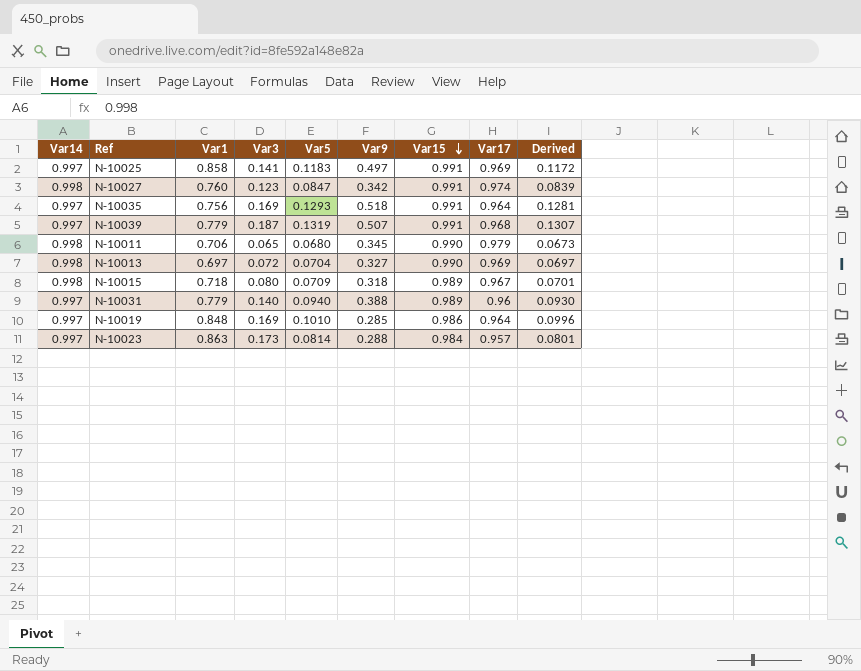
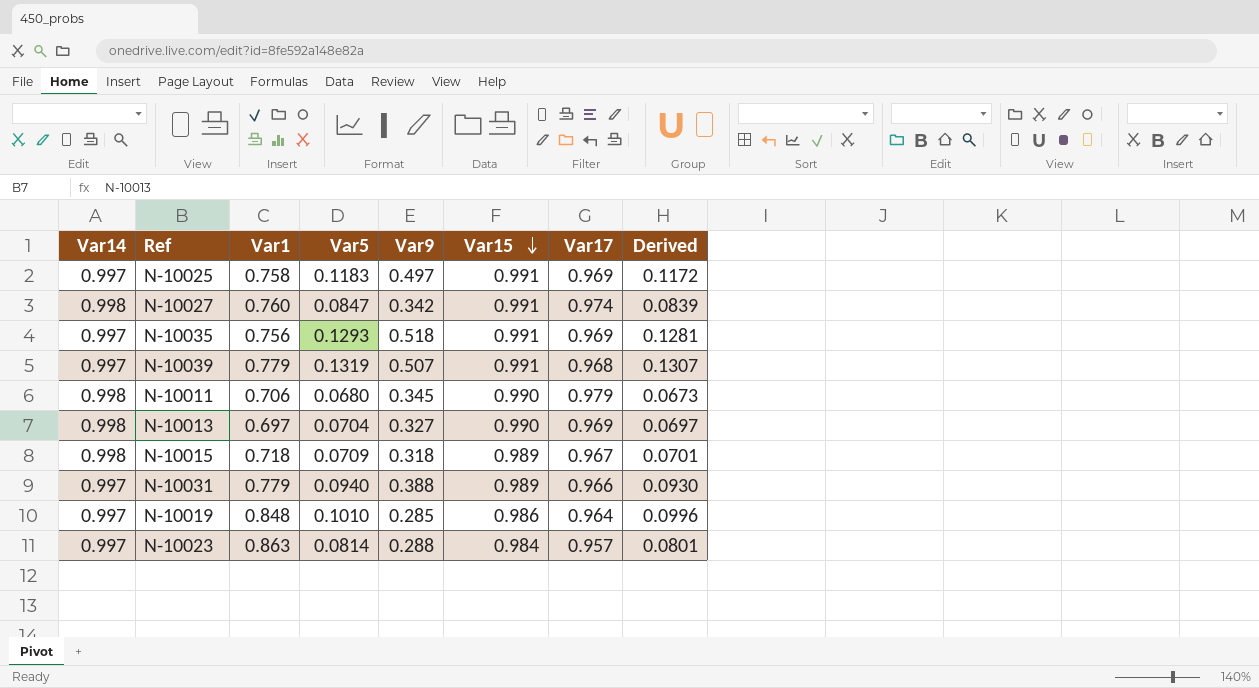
column Var3 | position: 4 -> none
N-10025 | Var1: 0.858 -> 0.758
N-10035 | Var17: 0.964 -> 0.969
N-10031 | Var17: 0.96 -> 0.966

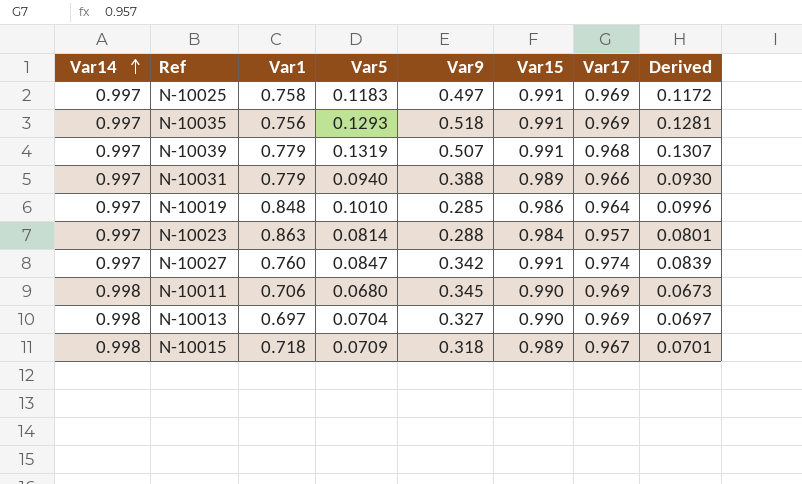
row order: Var15 descending -> Var14 ascending
N-10027 | Var14: 0.998 -> 0.997
N-10011 | Var17: 0.979 -> 0.969

